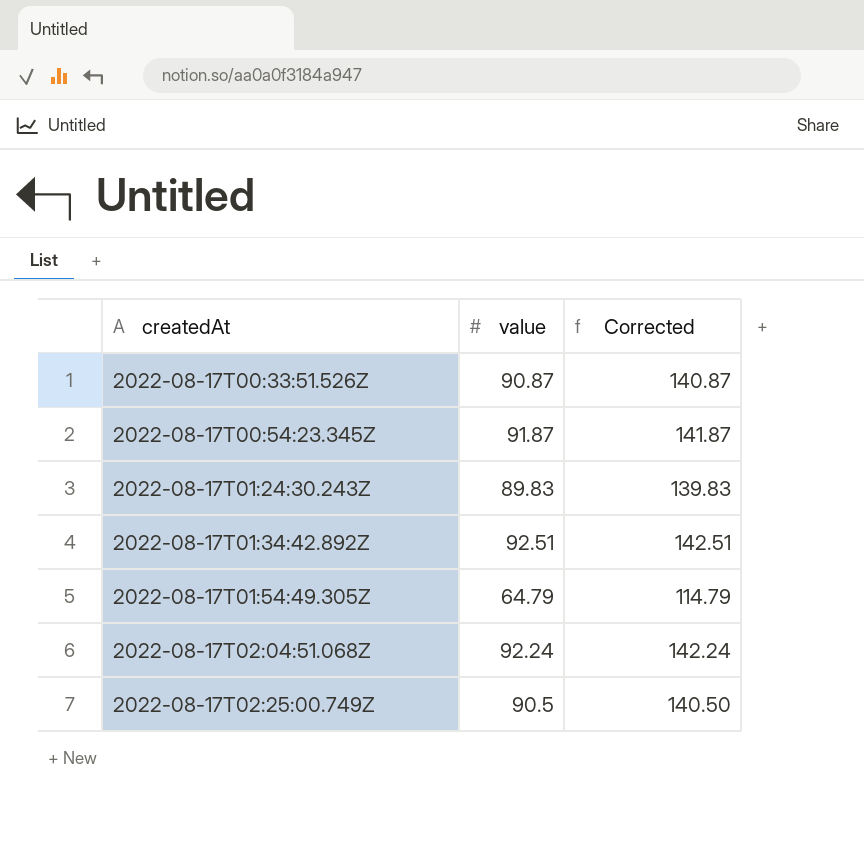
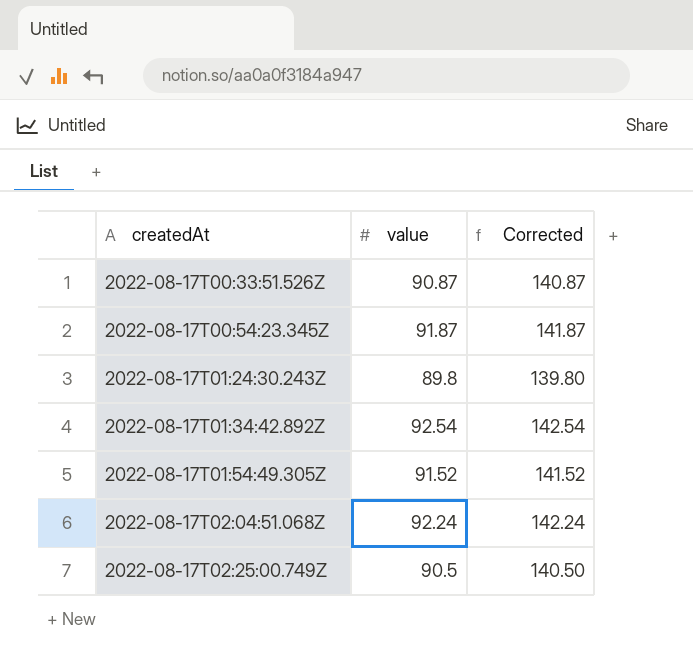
2022-08-17T01:24:30.243Z | value: 89.83 -> 89.8
2022-08-17T01:24:30.243Z | Corrected: 139.83 -> 139.80
2022-08-17T01:34:42.892Z | value: 92.51 -> 92.54
2022-08-17T01:34:42.892Z | Corrected: 142.51 -> 142.54
2022-08-17T01:54:49.305Z | value: 64.79 -> 91.52
2022-08-17T01:54:49.305Z | Corrected: 114.79 -> 141.52

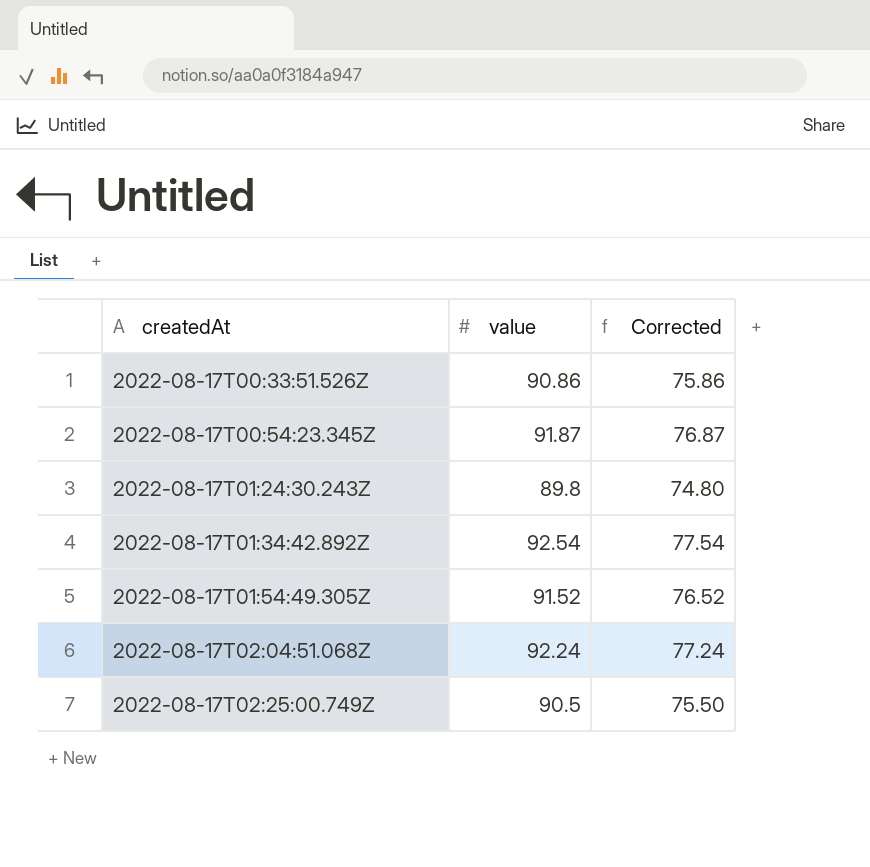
column Corrected | formula: [value] + 50 -> [value] - 15
2022-08-17T00:33:51.526Z | value: 90.87 -> 90.86

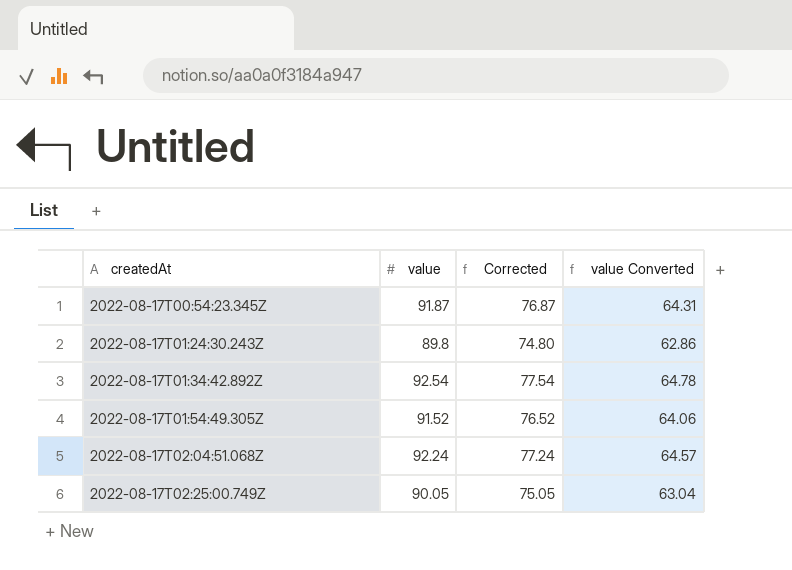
column value Converted | formula: none -> [value] * 0.7
row 2022-08-17T00:33:51.526Z: 90.86 | 75.86 -> none
2022-08-17T02:25:00.749Z | value: 90.5 -> 90.05
2022-08-17T02:25:00.749Z | Corrected: 75.50 -> 75.05

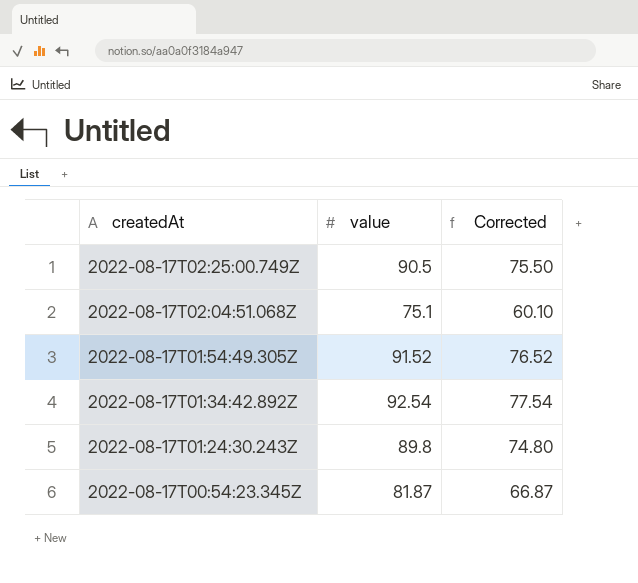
row order: createdAt ascending -> createdAt descending
column value Converted | formula: [value] * 0.7 -> none
2022-08-17T02:25:00.749Z | value: 90.05 -> 90.5
2022-08-17T02:25:00.749Z | Corrected: 75.05 -> 75.50
2022-08-17T02:04:51.068Z | value: 92.24 -> 75.1
2022-08-17T02:04:51.068Z | Corrected: 77.24 -> 60.10
2022-08-17T00:54:23.345Z | value: 91.87 -> 81.87
2022-08-17T00:54:23.345Z | Corrected: 76.87 -> 66.87

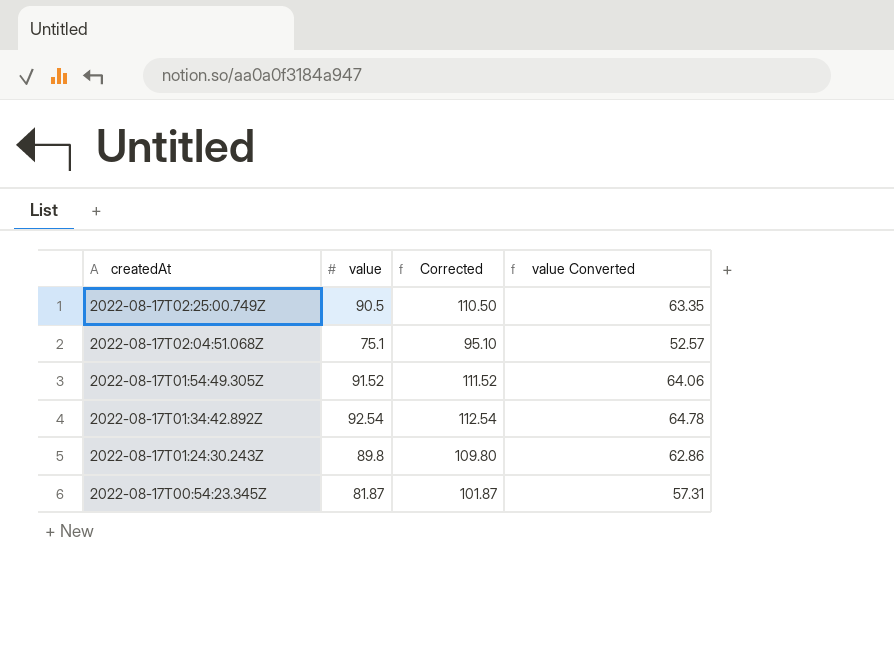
column Corrected | formula: [value] - 15 -> [value] + 20
column value Converted | formula: none -> [value] * 0.7

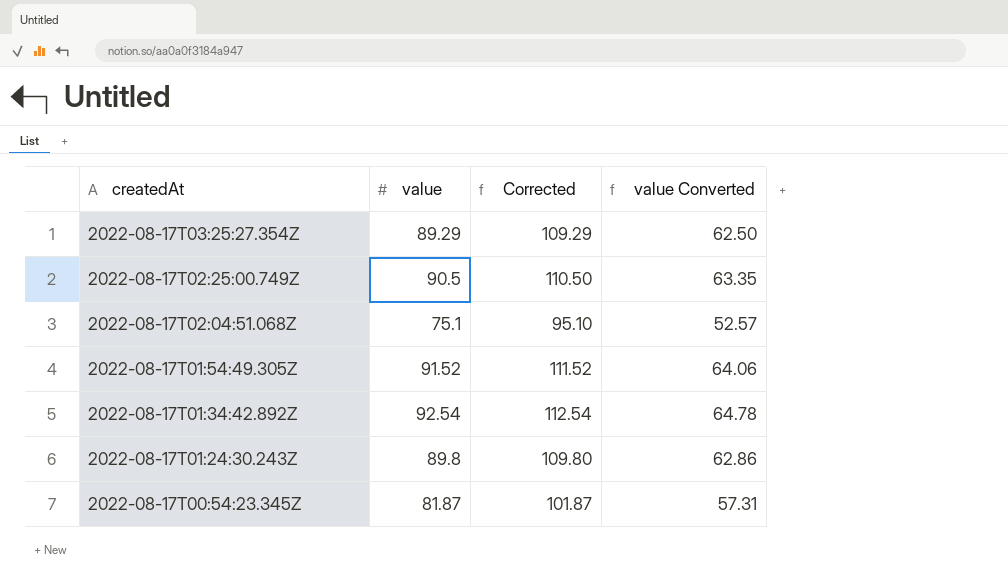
row 2022-08-17T03:25:27.354Z: none -> 89.29 | 109.29 | 62.50

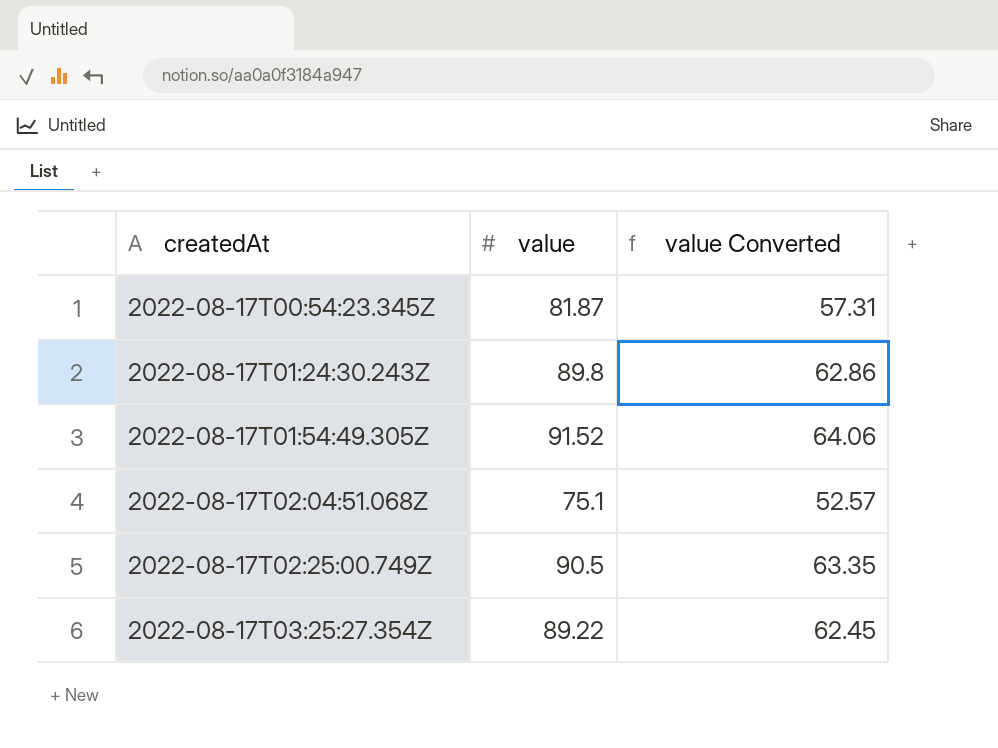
row order: createdAt descending -> createdAt ascending
column Corrected | formula: [value] + 20 -> none
row 2022-08-17T01:34:42.892Z: 92.54 | 112.54 | 64.78 -> none
2022-08-17T03:25:27.354Z | value: 89.29 -> 89.22
2022-08-17T03:25:27.354Z | value Converted: 62.50 -> 62.45

